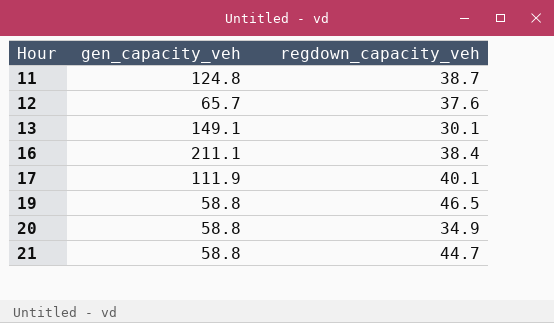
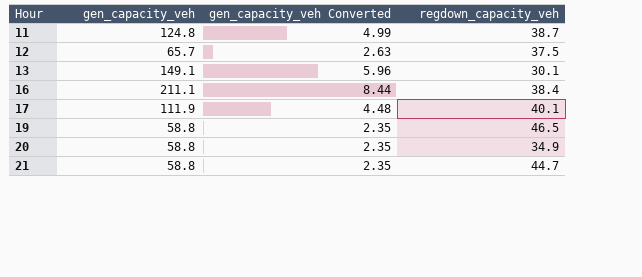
column gen_capacity_veh Converted | formula: none -> [gen_capacity_veh] * 0.04
12 | regdown_capacity_veh: 37.6 -> 37.5

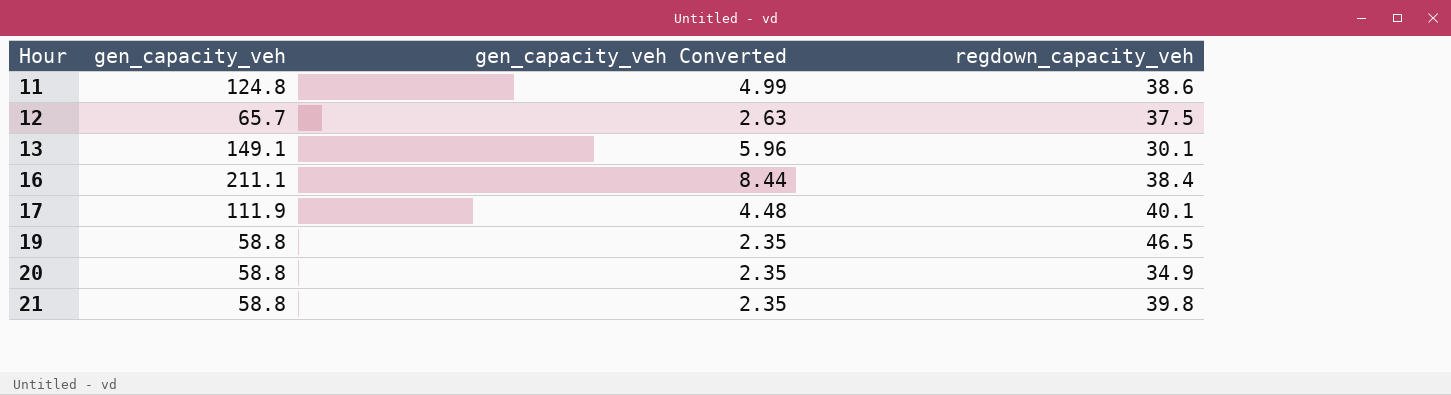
11 | regdown_capacity_veh: 38.7 -> 38.6
21 | regdown_capacity_veh: 44.7 -> 39.8

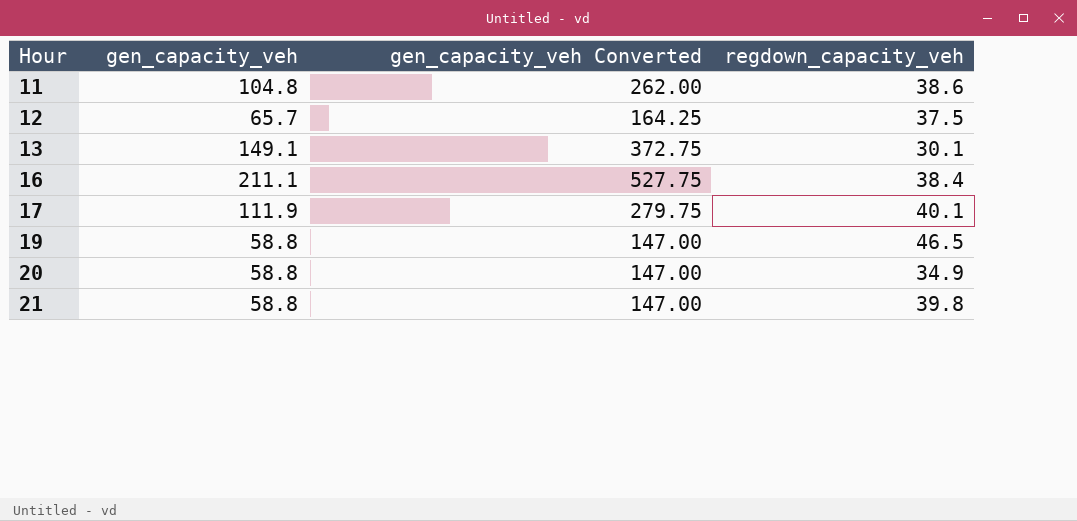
column gen_capacity_veh Converted | formula: [gen_capacity_veh] * 0.04 -> [gen_capacity_veh] * 2.5
11 | gen_capacity_veh: 124.8 -> 104.8

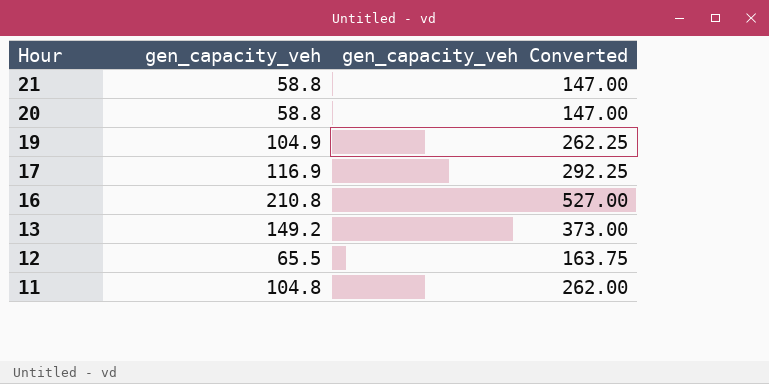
row order: Hour ascending -> Hour descending
column regdown_capacity_veh | position: 4 -> none
19 | gen_capacity_veh: 58.8 -> 104.9
19 | gen_capacity_veh Converted: 147.00 -> 262.25
17 | gen_capacity_veh: 111.9 -> 116.9
17 | gen_capacity_veh Converted: 279.75 -> 292.25
16 | gen_capacity_veh: 211.1 -> 210.8
16 | gen_capacity_veh Converted: 527.75 -> 527.00
13 | gen_capacity_veh: 149.1 -> 149.2
13 | gen_capacity_veh Converted: 372.75 -> 373.00
12 | gen_capacity_veh: 65.7 -> 65.5
12 | gen_capacity_veh Converted: 164.25 -> 163.75

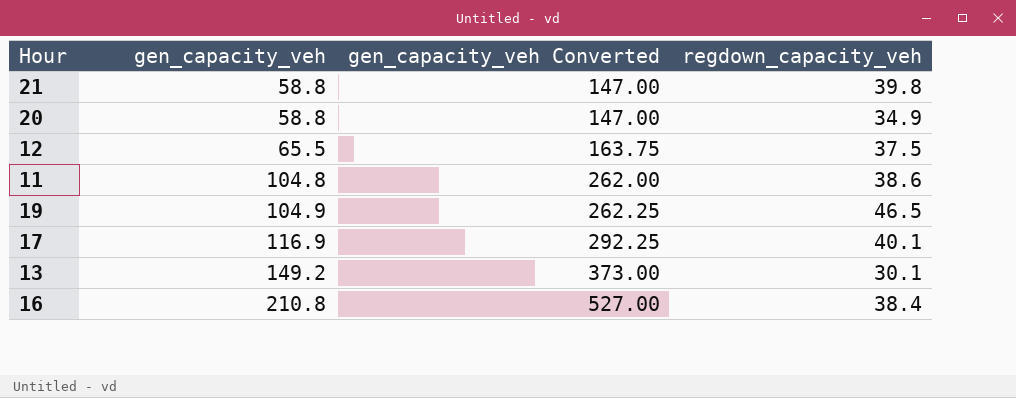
row order: Hour descending -> gen_capacity_veh ascending
column regdown_capacity_veh | position: none -> 4

